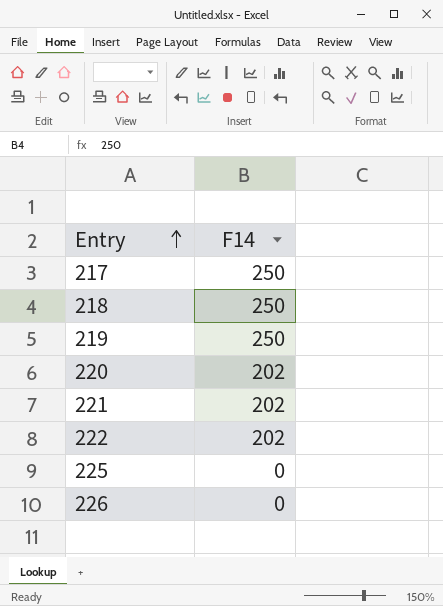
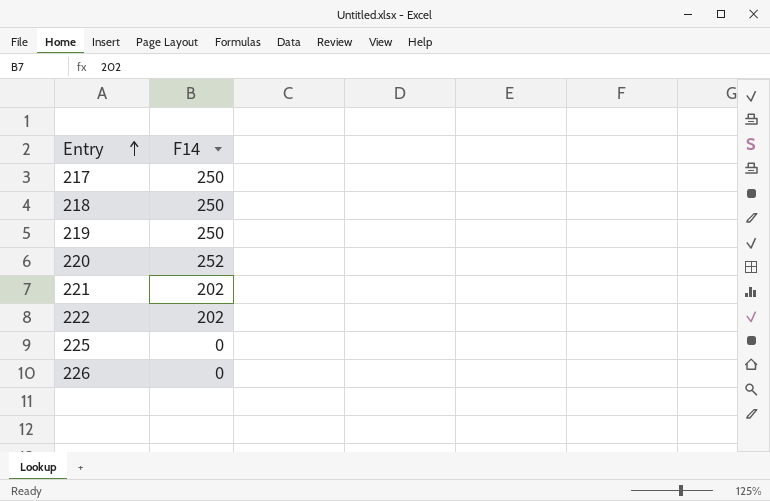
220 | F14: 202 -> 252

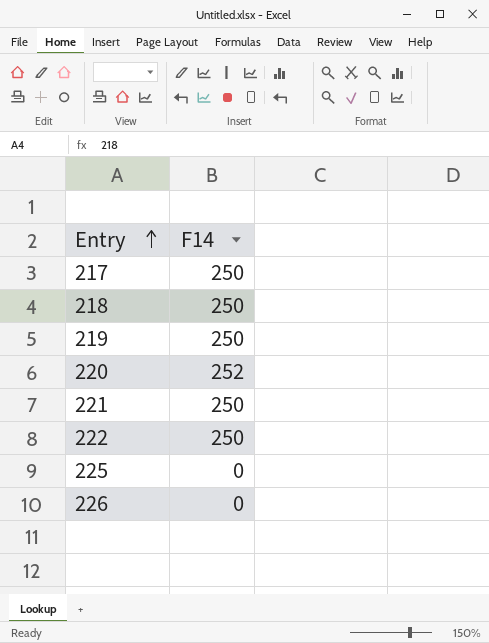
221 | F14: 202 -> 250
222 | F14: 202 -> 250

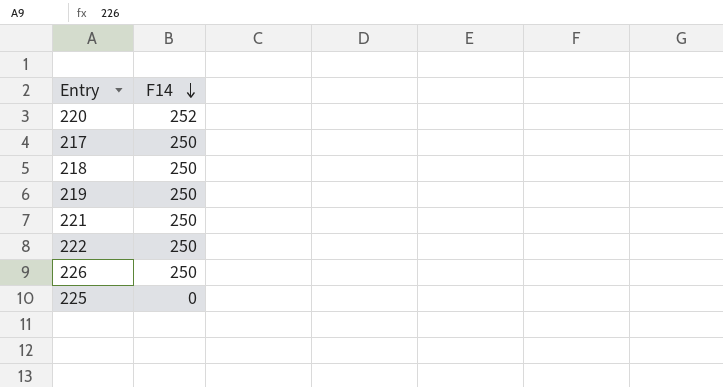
row order: Entry ascending -> F14 descending
226 | F14: 0 -> 250

